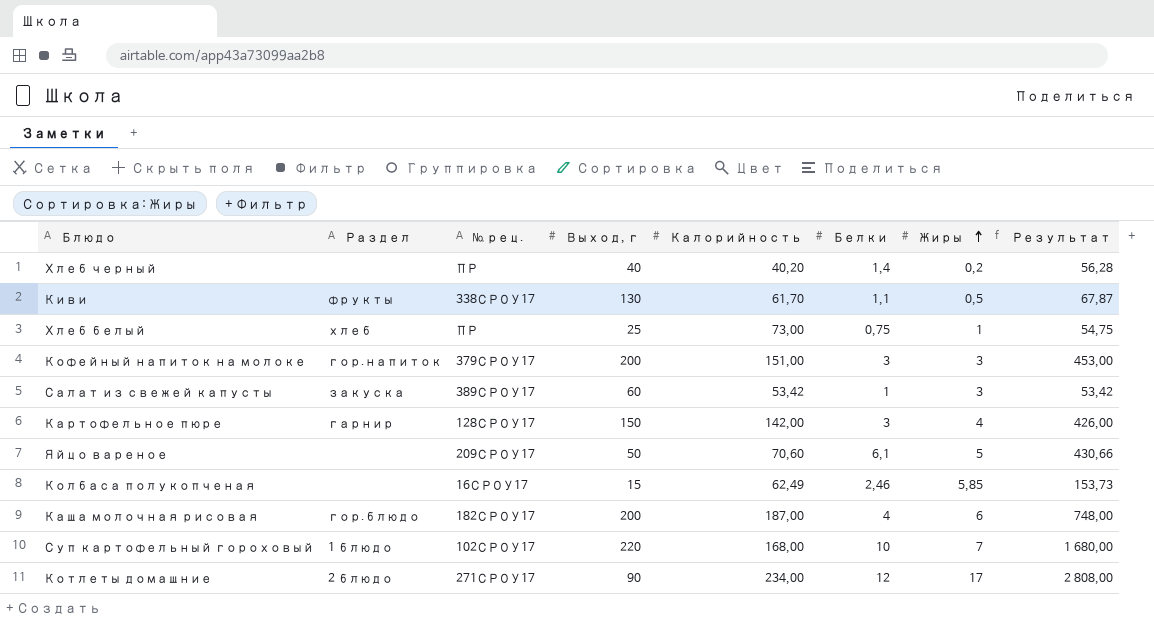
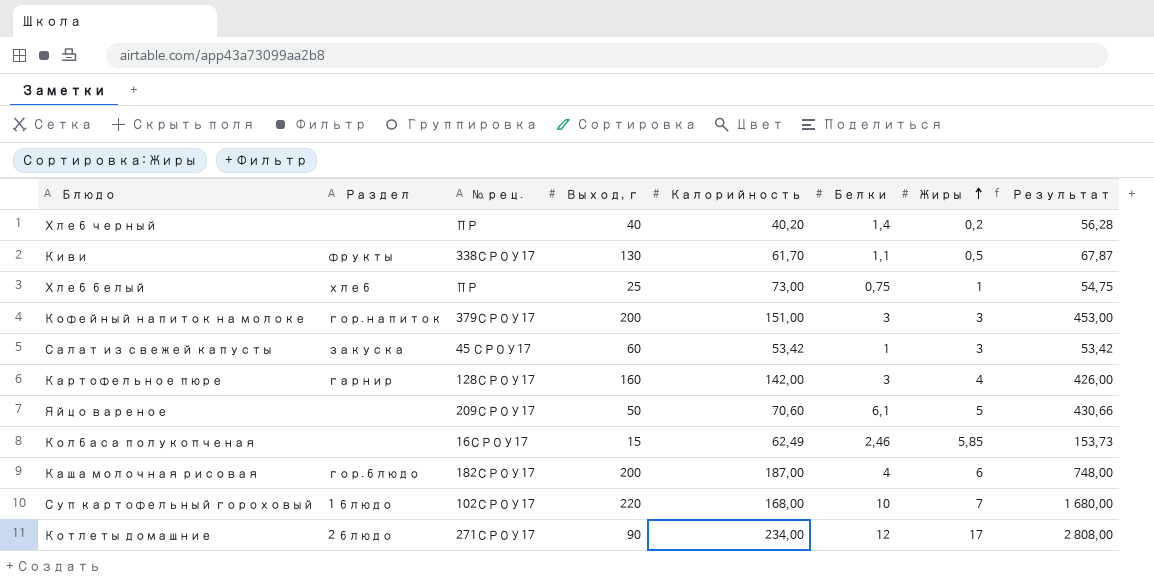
Салат из свежей капусты | № рец.: 389СРОУ17 -> 45 СРОУ17
Картофельное пюре | Выход, г: 150 -> 160

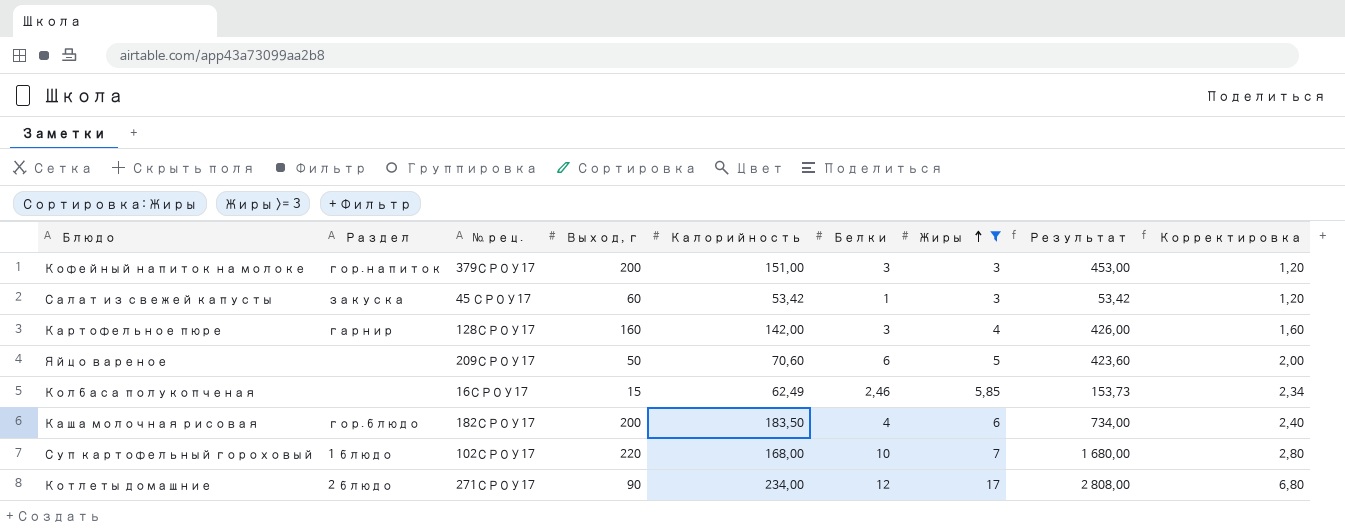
filter: none -> Жиры >= 3
column Корректировка | formula: none -> [Жиры] * 0,4
Яйцо вареное | Белки: 6,1 -> 6
Яйцо вареное | Результат: 430,66 -> 423,60
Каша молочная рисовая | Калорийность: 187,00 -> 183,50
Каша молочная рисовая | Результат: 748,00 -> 734,00

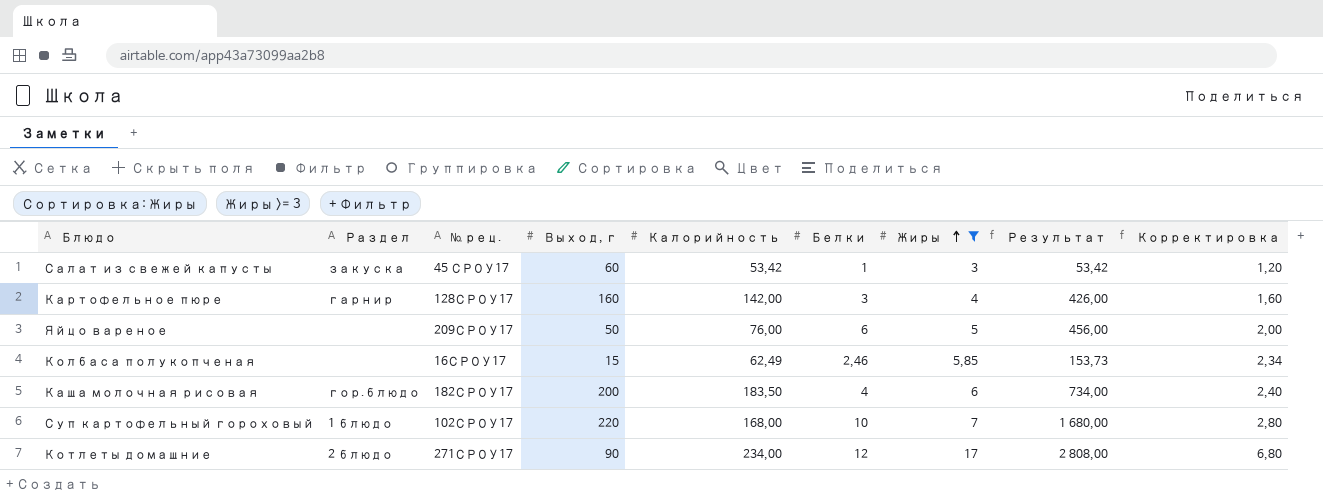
row Кофейный напиток на молоке: гор.напиток | 379СРОУ17 | 200 | 151,00 | 3 | 3 | 453,00 | 1,20 -> none
Яйцо вареное | Калорийность: 70,60 -> 76,00
Яйцо вареное | Результат: 423,60 -> 456,00

